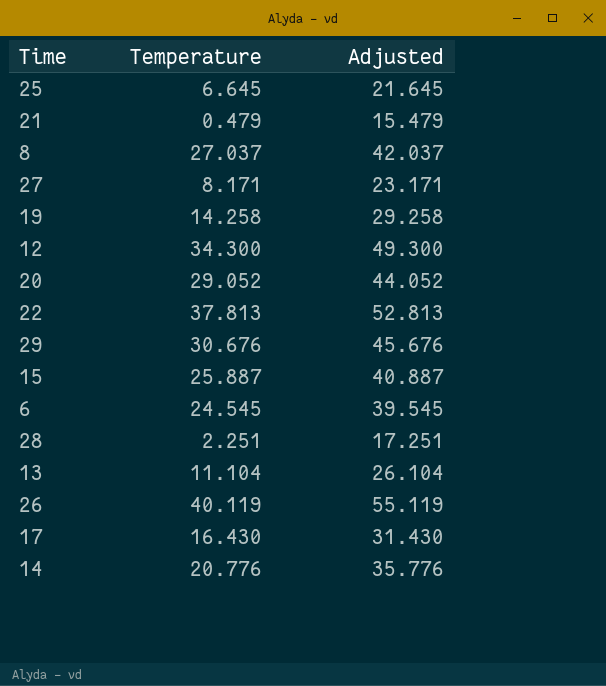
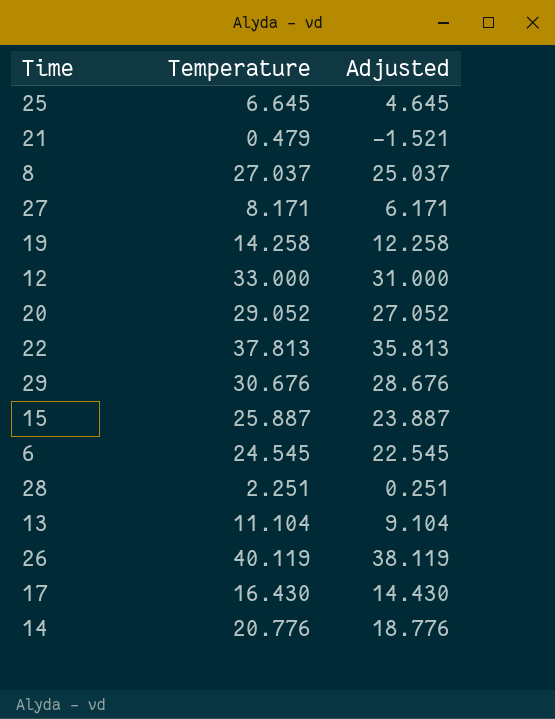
column Adjusted | formula: [Temperature] + 15 -> [Temperature] - 2
12 | Temperature: 34.300 -> 33.000

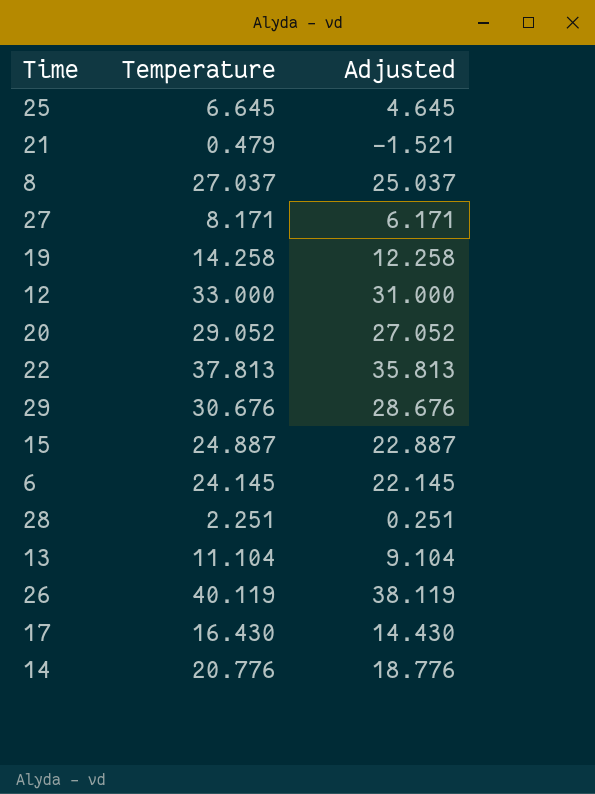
15 | Temperature: 25.887 -> 24.887
15 | Adjusted: 23.887 -> 22.887
6 | Temperature: 24.545 -> 24.145
6 | Adjusted: 22.545 -> 22.145

